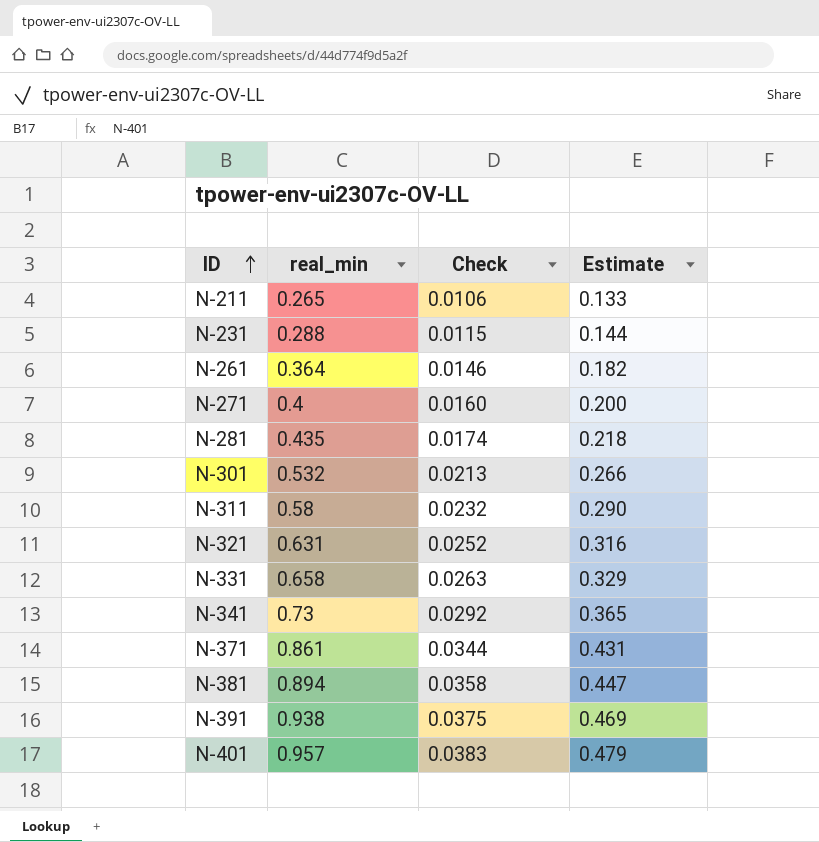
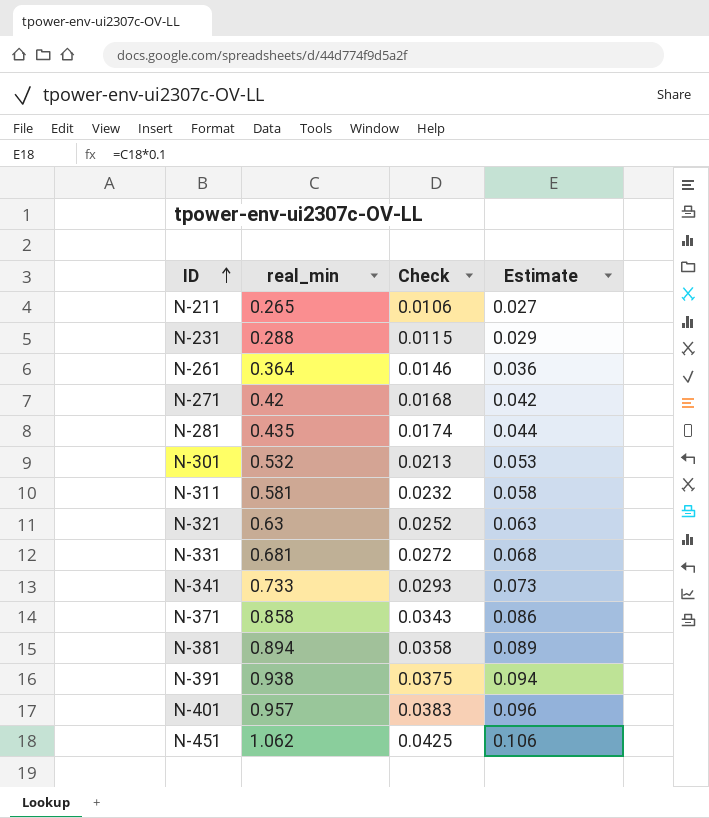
column Estimate | formula: [real_min] * 0.5 -> [real_min] * 0.1
N-271 | real_min: 0.4 -> 0.42
N-271 | Check: 0.0160 -> 0.0168
N-311 | real_min: 0.58 -> 0.581
N-321 | real_min: 0.631 -> 0.63
N-331 | real_min: 0.658 -> 0.681
N-331 | Check: 0.0263 -> 0.0272
N-341 | real_min: 0.73 -> 0.733
N-341 | Check: 0.0292 -> 0.0293
N-371 | real_min: 0.861 -> 0.858
N-371 | Check: 0.0344 -> 0.0343
row N-451: none -> 1.062 | 0.0425 | 0.106

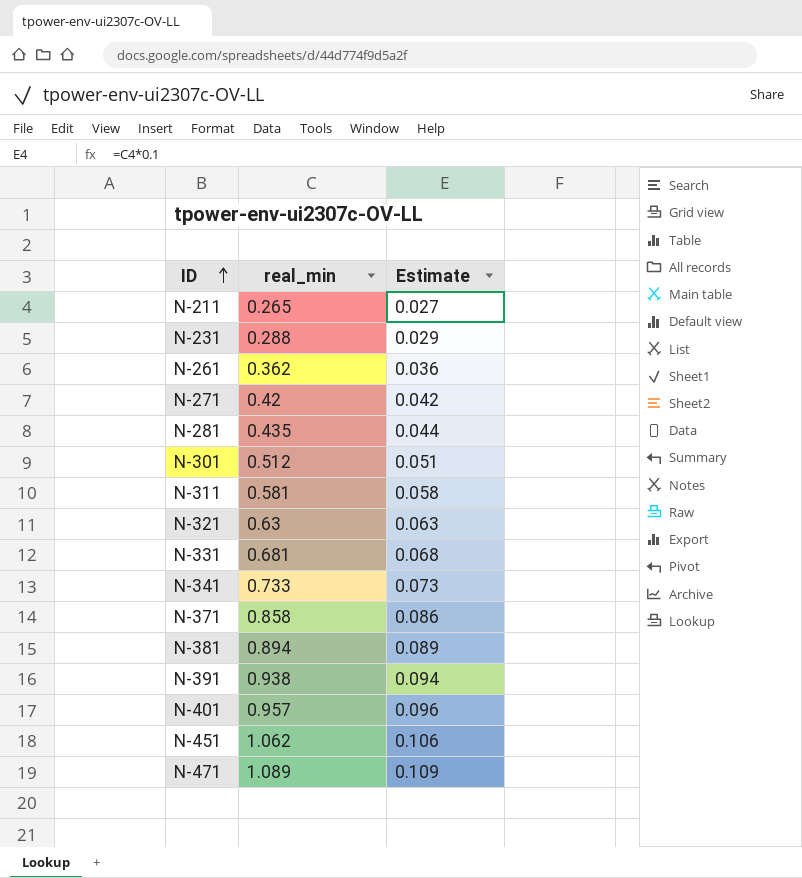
column Check | formula: [real_min] * 0.04 -> none
N-261 | real_min: 0.364 -> 0.362
N-301 | real_min: 0.532 -> 0.512
N-301 | Estimate: 0.053 -> 0.051
row N-471: none -> 1.089 | 0.109

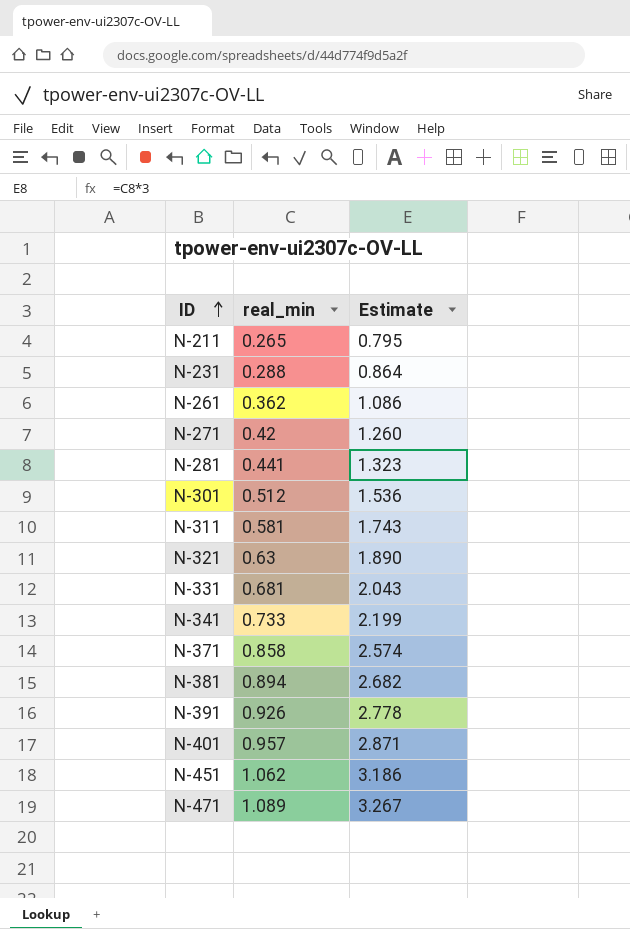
column Estimate | formula: [real_min] * 0.1 -> [real_min] * 3
N-281 | real_min: 0.435 -> 0.441
N-391 | real_min: 0.938 -> 0.926

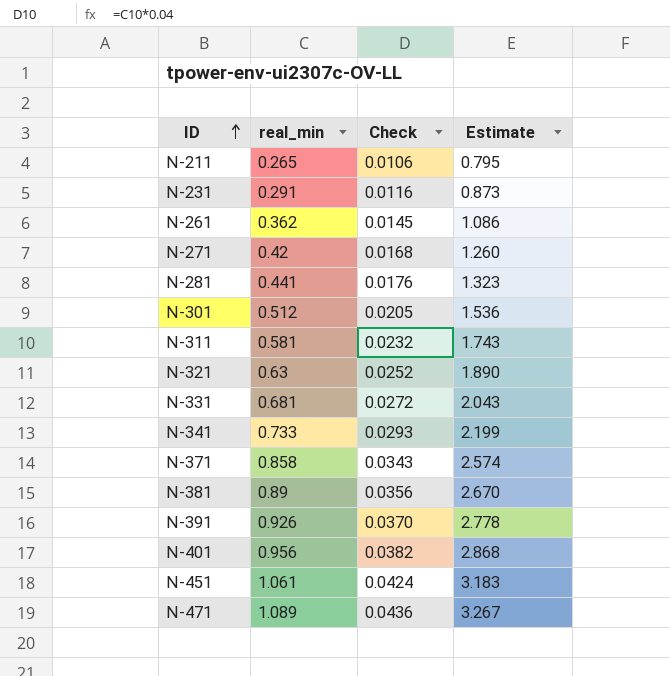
column Check | formula: none -> [real_min] * 0.04
N-231 | real_min: 0.288 -> 0.291
N-231 | Estimate: 0.864 -> 0.873
N-381 | real_min: 0.894 -> 0.89
N-381 | Estimate: 2.682 -> 2.670
N-401 | real_min: 0.957 -> 0.956
N-401 | Estimate: 2.871 -> 2.868
N-451 | real_min: 1.062 -> 1.061
N-451 | Estimate: 3.186 -> 3.183

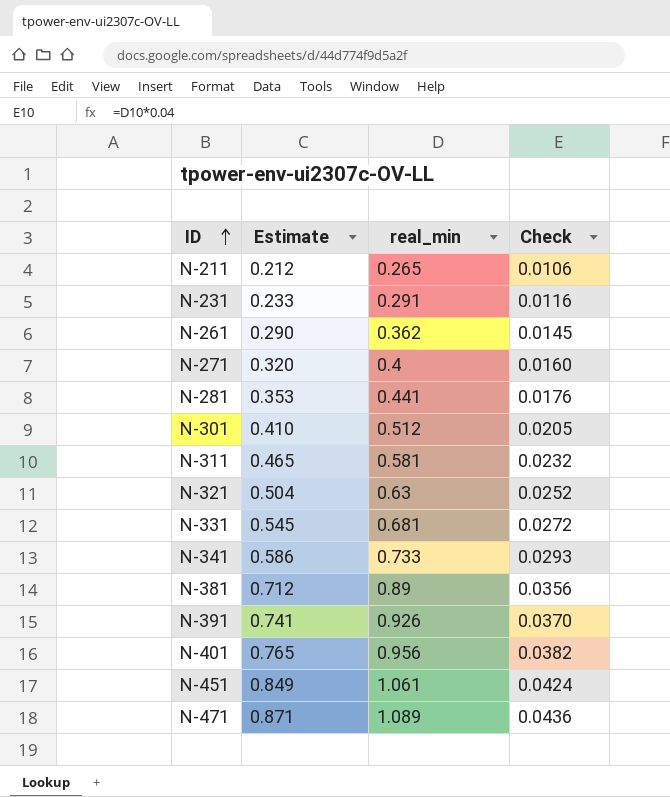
column Estimate | formula: [real_min] * 3 -> [real_min] * 0.8
column Estimate | position: 4 -> 2
row N-371: 0.858 | 0.0343 | 2.574 -> none
N-271 | real_min: 0.42 -> 0.4
N-271 | Check: 0.0168 -> 0.0160

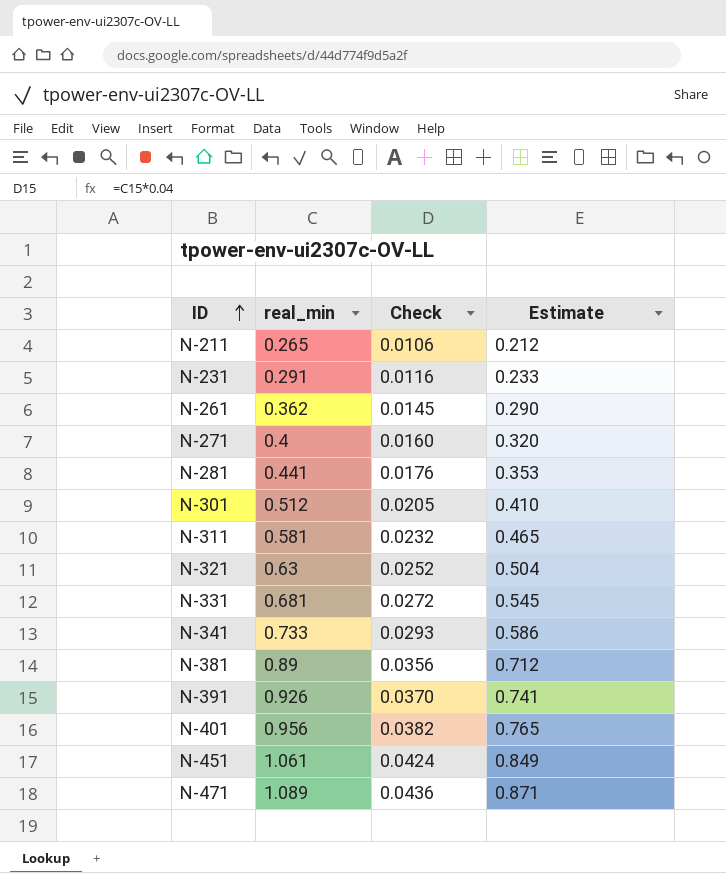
column Estimate | position: 2 -> 4

